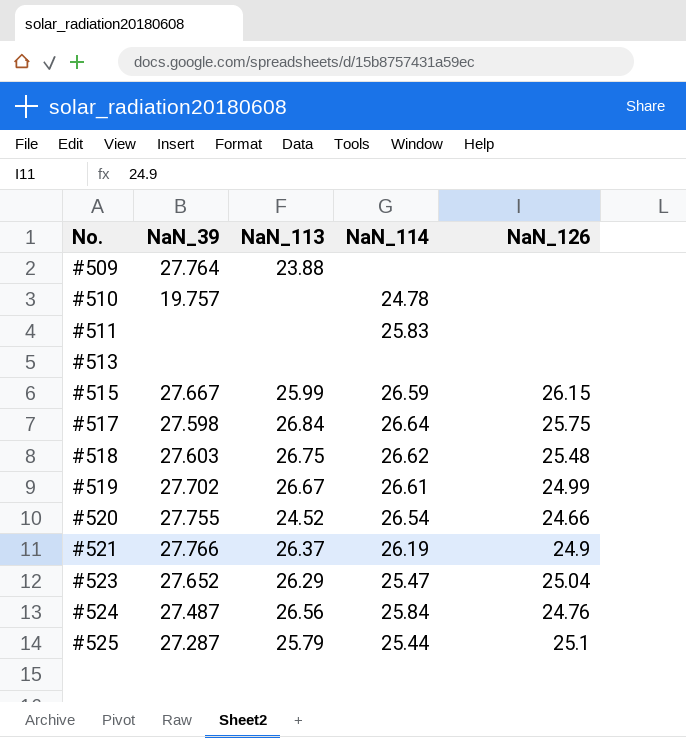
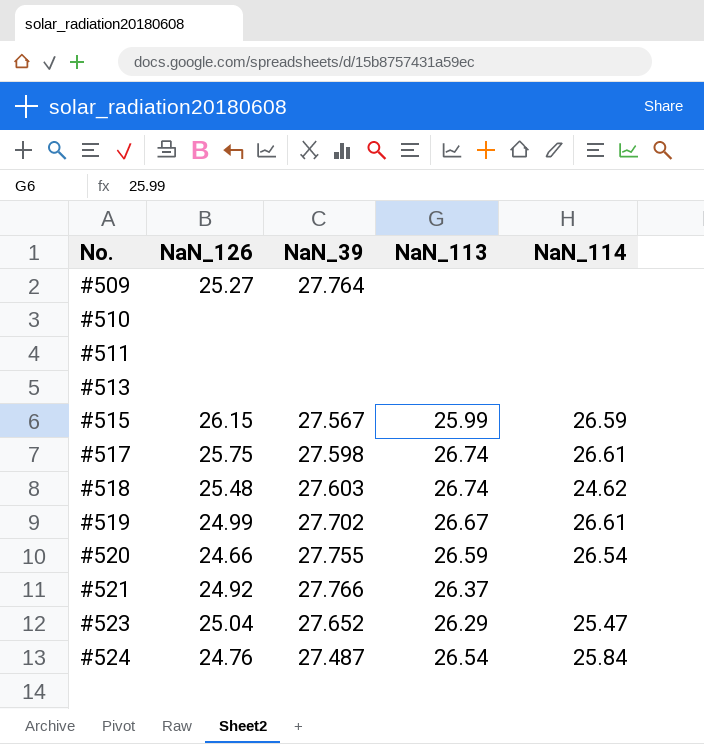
column NaN_126 | position: 5 -> 2
row #525: 27.287 | 25.79 | 25.44 | 25.1 -> none
#509 | NaN_126: none -> 25.27
#509 | NaN_113: 23.88 -> none
#510 | NaN_39: 19.757 -> none
#510 | NaN_114: 24.78 -> none
#511 | NaN_114: 25.83 -> none
#515 | NaN_39: 27.667 -> 27.567
#517 | NaN_113: 26.84 -> 26.74
#517 | NaN_114: 26.64 -> 26.61
#518 | NaN_113: 26.75 -> 26.74
#518 | NaN_114: 26.62 -> 24.62
#520 | NaN_113: 24.52 -> 26.59
#521 | NaN_126: 24.9 -> 24.92
#521 | NaN_114: 26.19 -> none
#524 | NaN_113: 26.56 -> 26.54

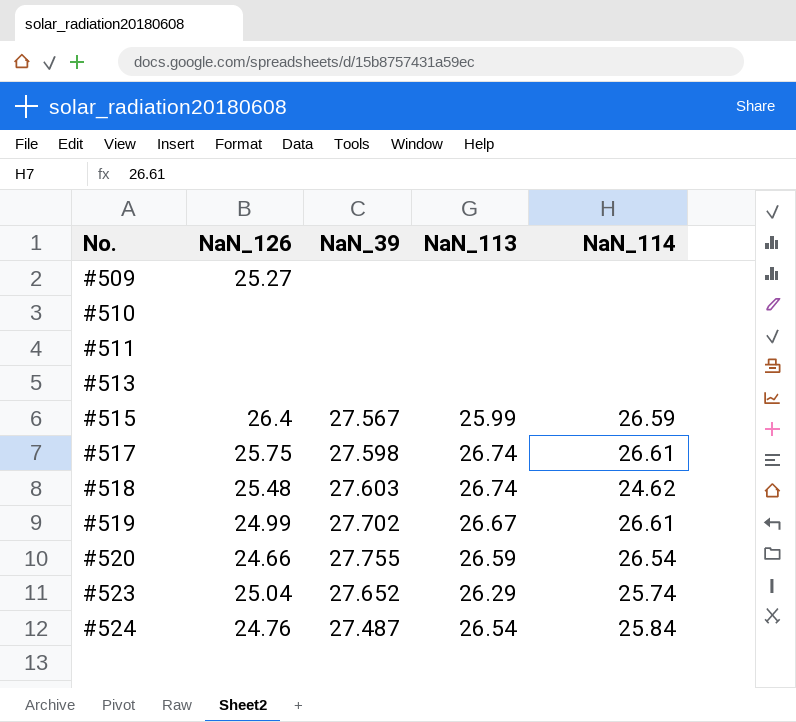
row #521: 24.92 | 27.766 | 26.37 | none -> none
#509 | NaN_39: 27.764 -> none
#515 | NaN_126: 26.15 -> 26.4
#523 | NaN_114: 25.47 -> 25.74

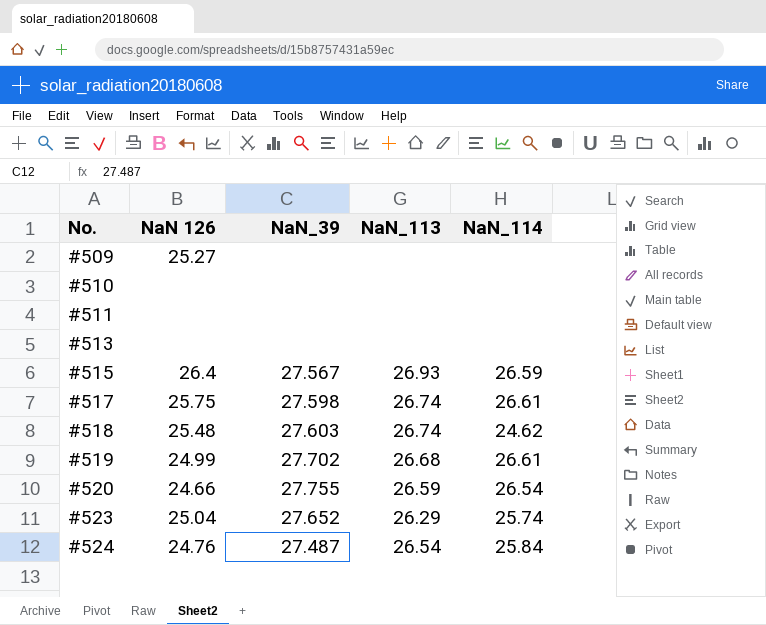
column name: NaN_126 -> NaN 126
#515 | NaN_113: 25.99 -> 26.93
#519 | NaN_113: 26.67 -> 26.68

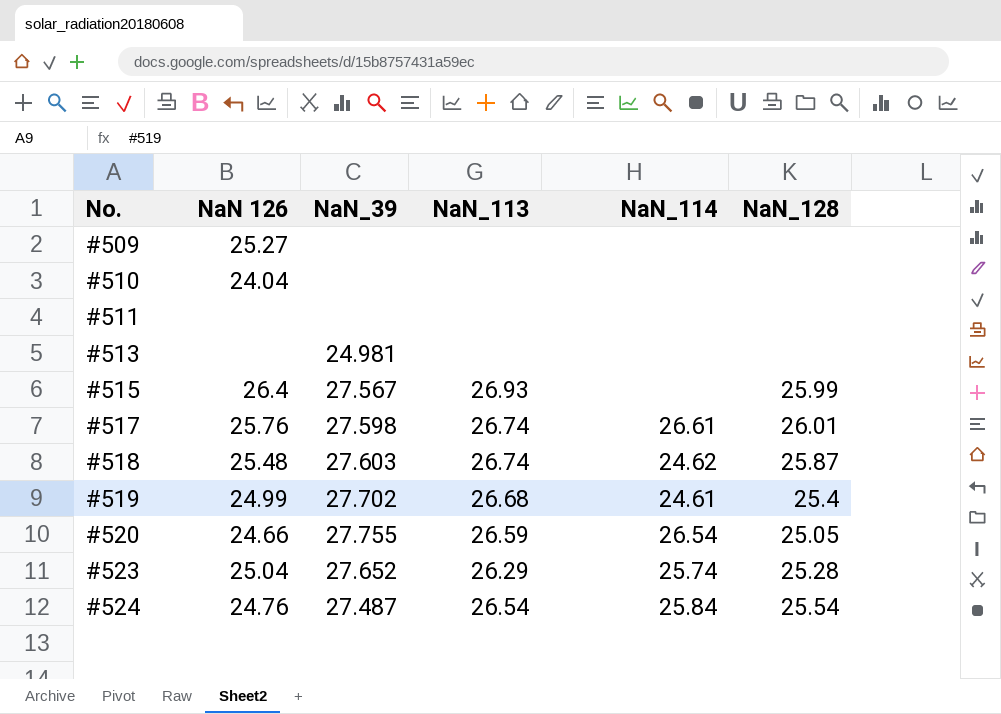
column NaN_128 | position: none -> 6
#510 | NaN 126: none -> 24.04
#513 | NaN_39: none -> 24.981
#515 | NaN_114: 26.59 -> none
#517 | NaN 126: 25.75 -> 25.76
#519 | NaN_114: 26.61 -> 24.61

